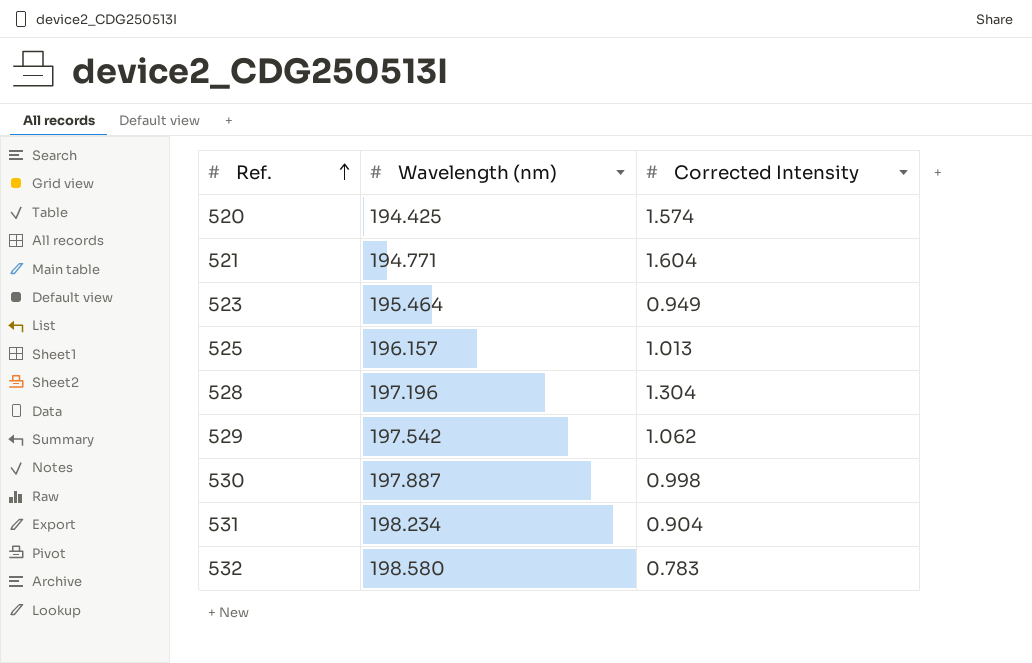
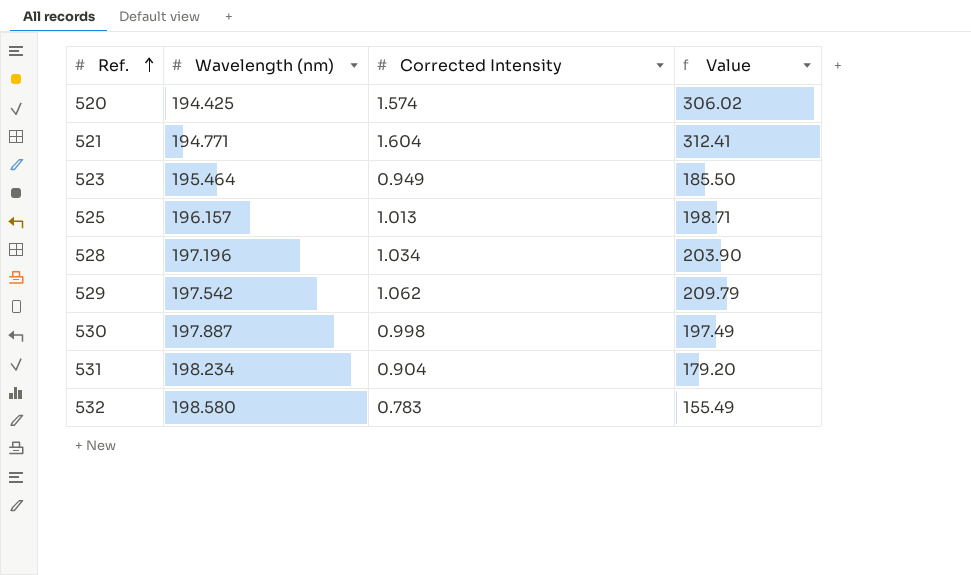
column Value | formula: none -> [Wavelength (nm)] * [Corrected Intensity]
528 | Corrected Intensity: 1.304 -> 1.034

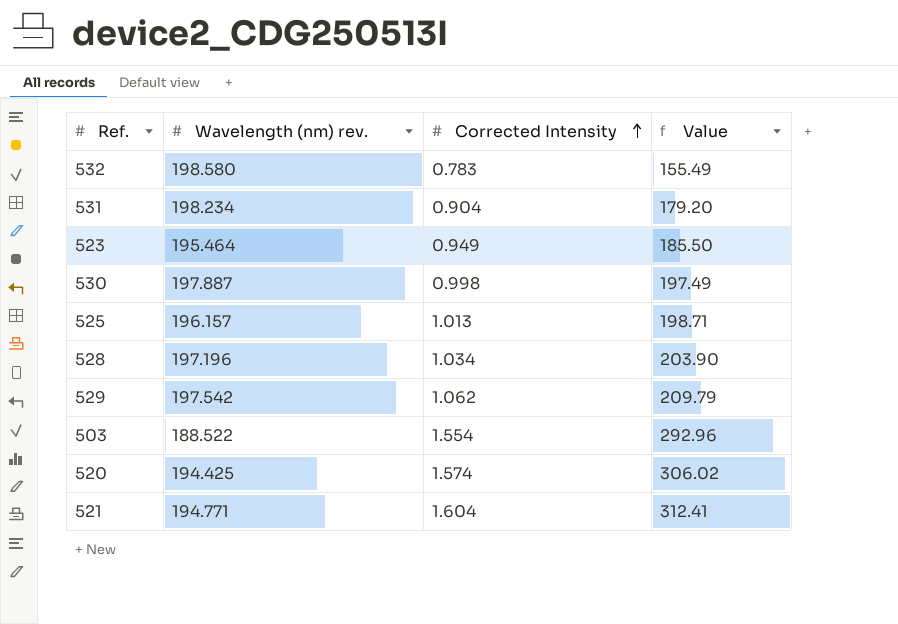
row order: Ref. ascending -> Corrected Intensity ascending
column name: Wavelength (nm) -> Wavelength (nm) rev.
row 503: none -> 188.522 | 1.554 | 292.96

